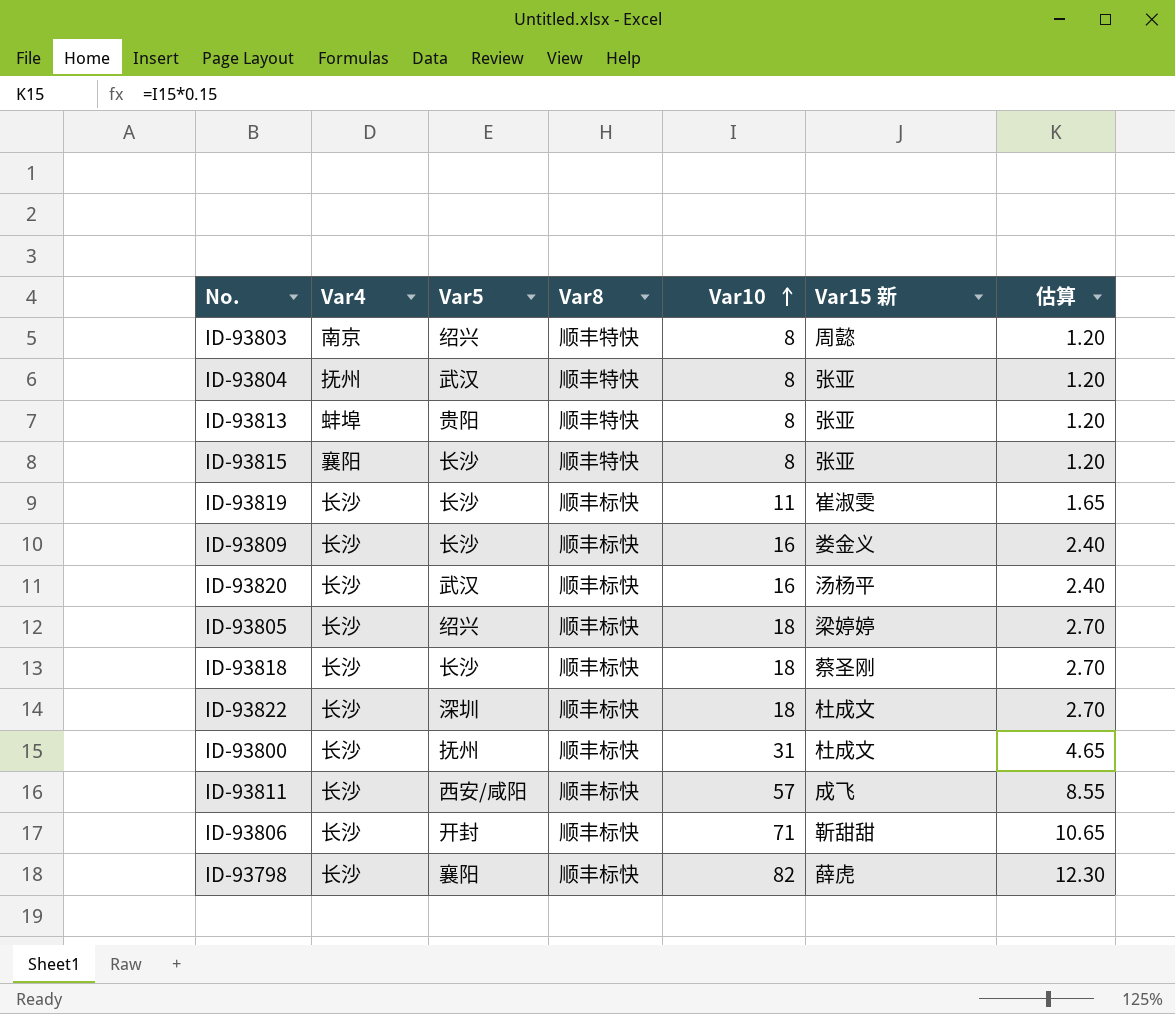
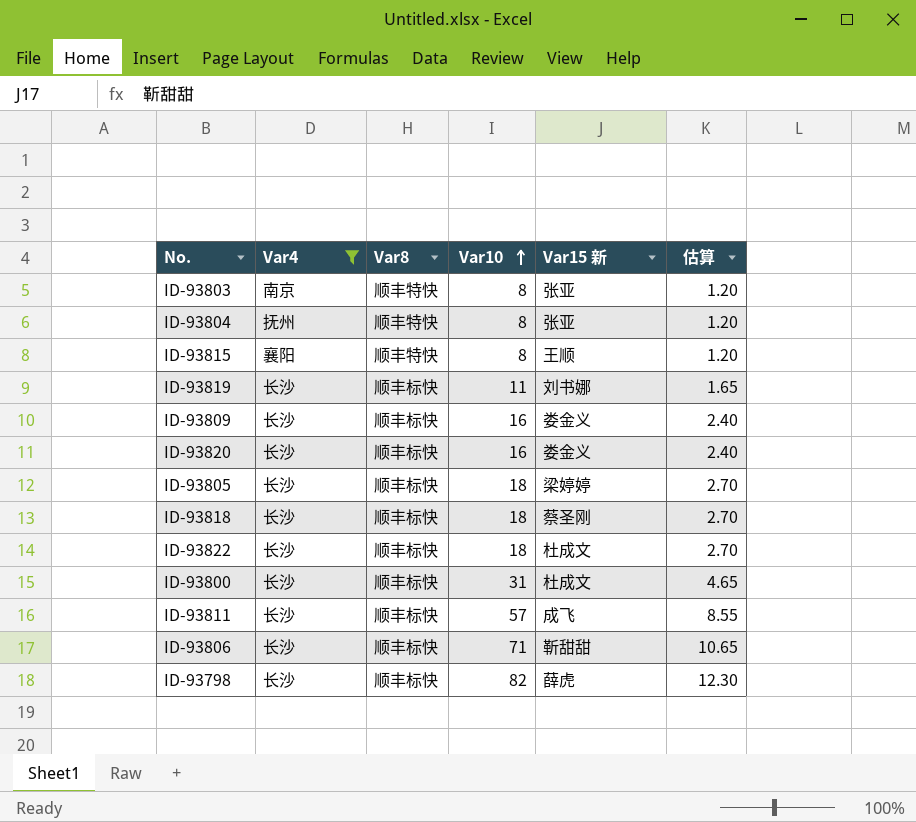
filter: none -> Var4 != 蚌埠
column Var5 | position: 3 -> none
ID-93803 | Var15 新: 周懿 -> 张亚
ID-93815 | Var15 新: 张亚 -> 王顺
ID-93819 | Var15 新: 崔淑雯 -> 刘书娜
ID-93820 | Var15 新: 汤杨平 -> 娄金义

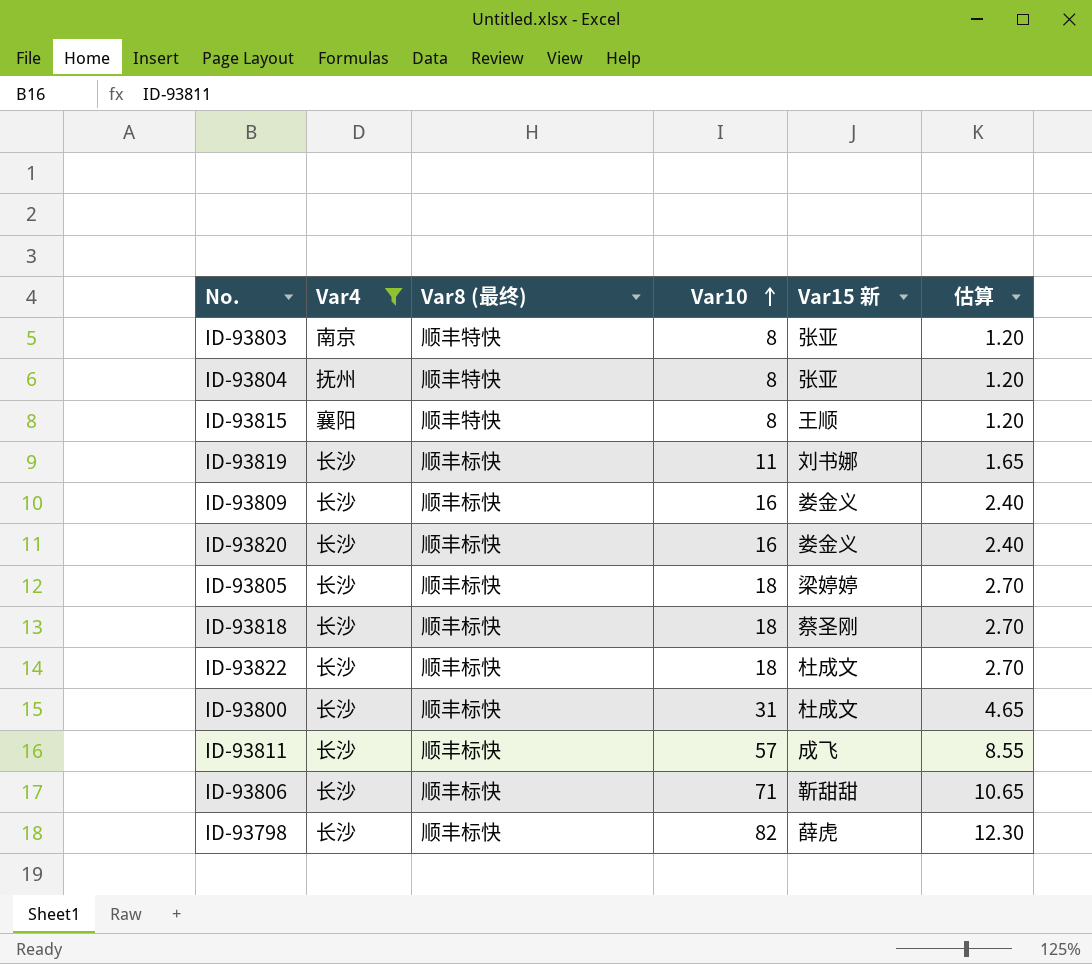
column name: Var8 -> Var8 (最终)

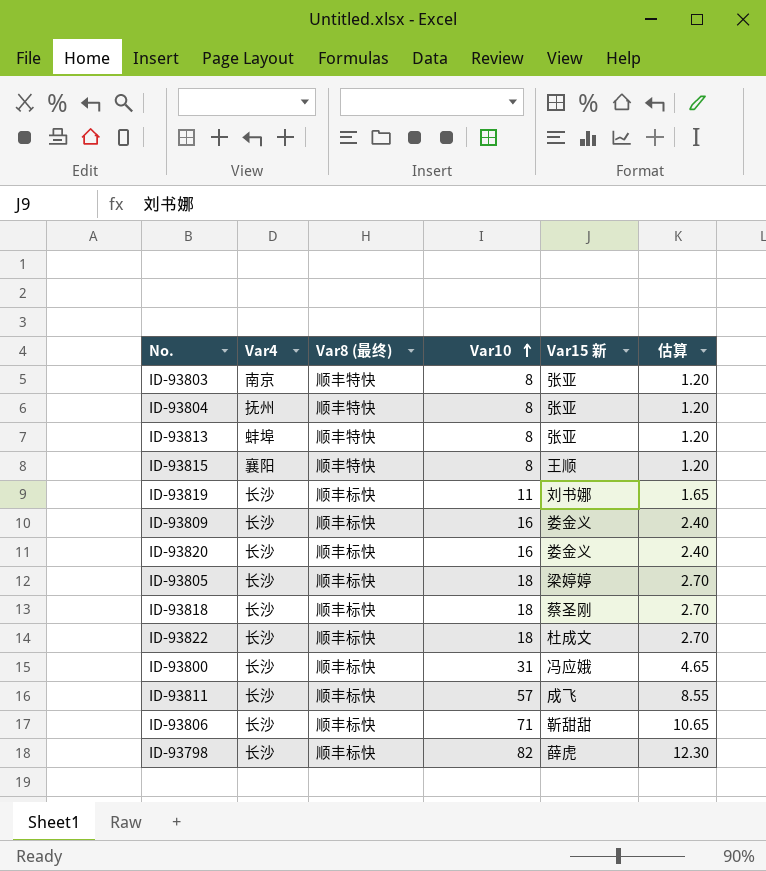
filter: Var4 != 蚌埠 -> none
ID-93800 | Var15 新: 杜成文 -> 冯应娥

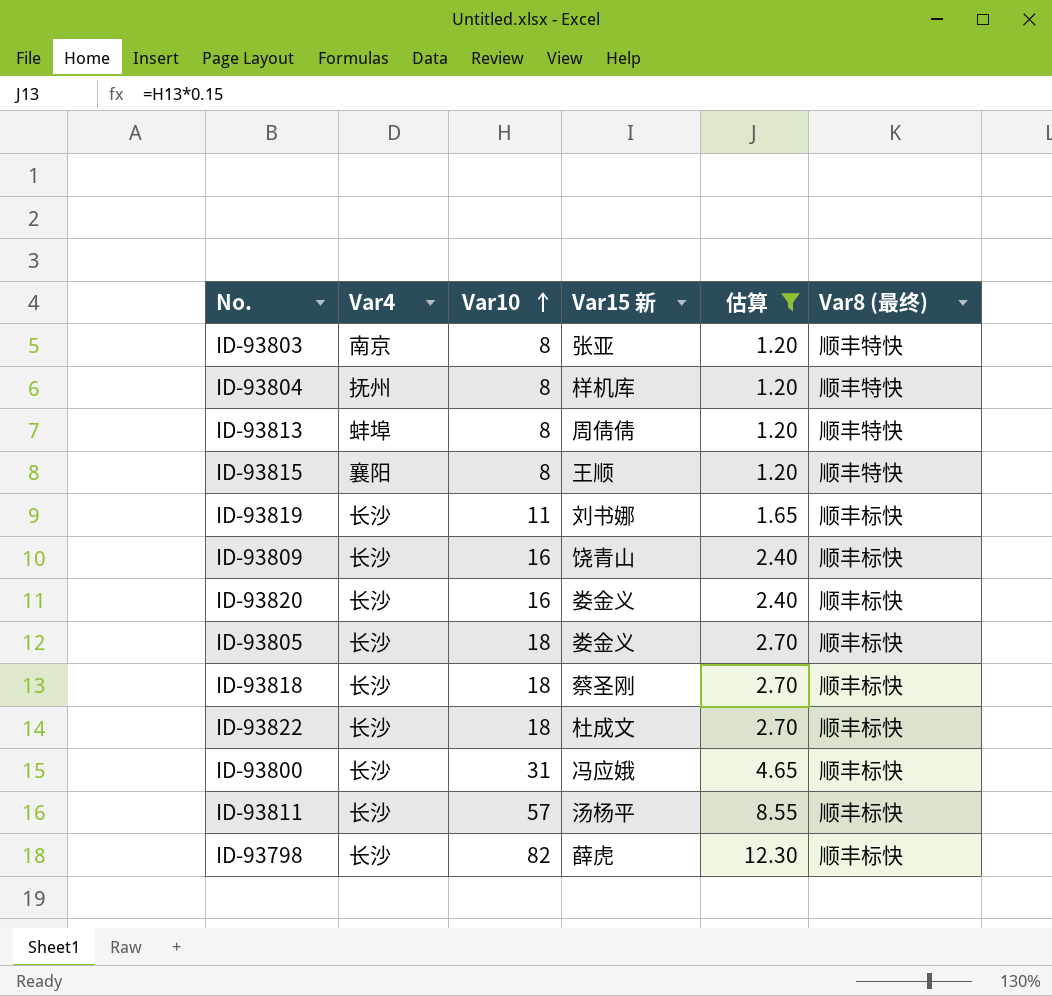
filter: none -> 估算 != 10.65
column Var8 (最终) | position: 3 -> 6
ID-93804 | Var15 新: 张亚 -> 样机库
ID-93813 | Var15 新: 张亚 -> 周倩倩
ID-93809 | Var15 新: 娄金义 -> 饶青山
ID-93805 | Var15 新: 梁婷婷 -> 娄金义
ID-93811 | Var15 新: 成飞 -> 汤杨平

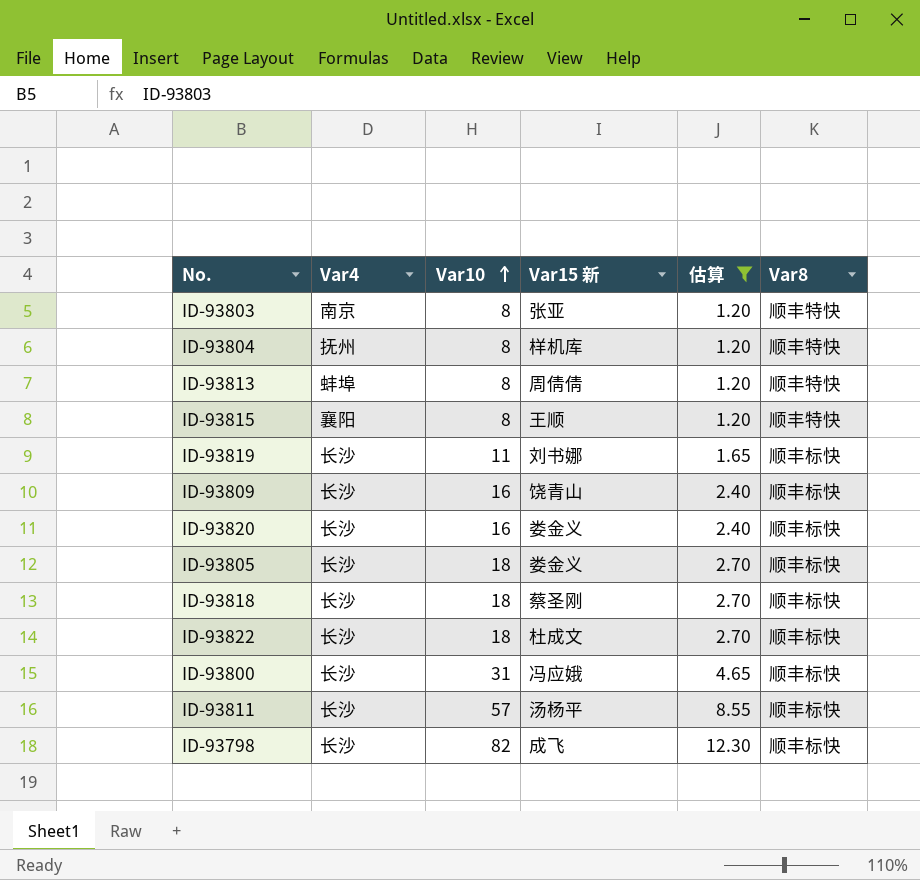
column name: Var8 (最终) -> Var8
ID-93798 | Var15 新: 薛虎 -> 成飞

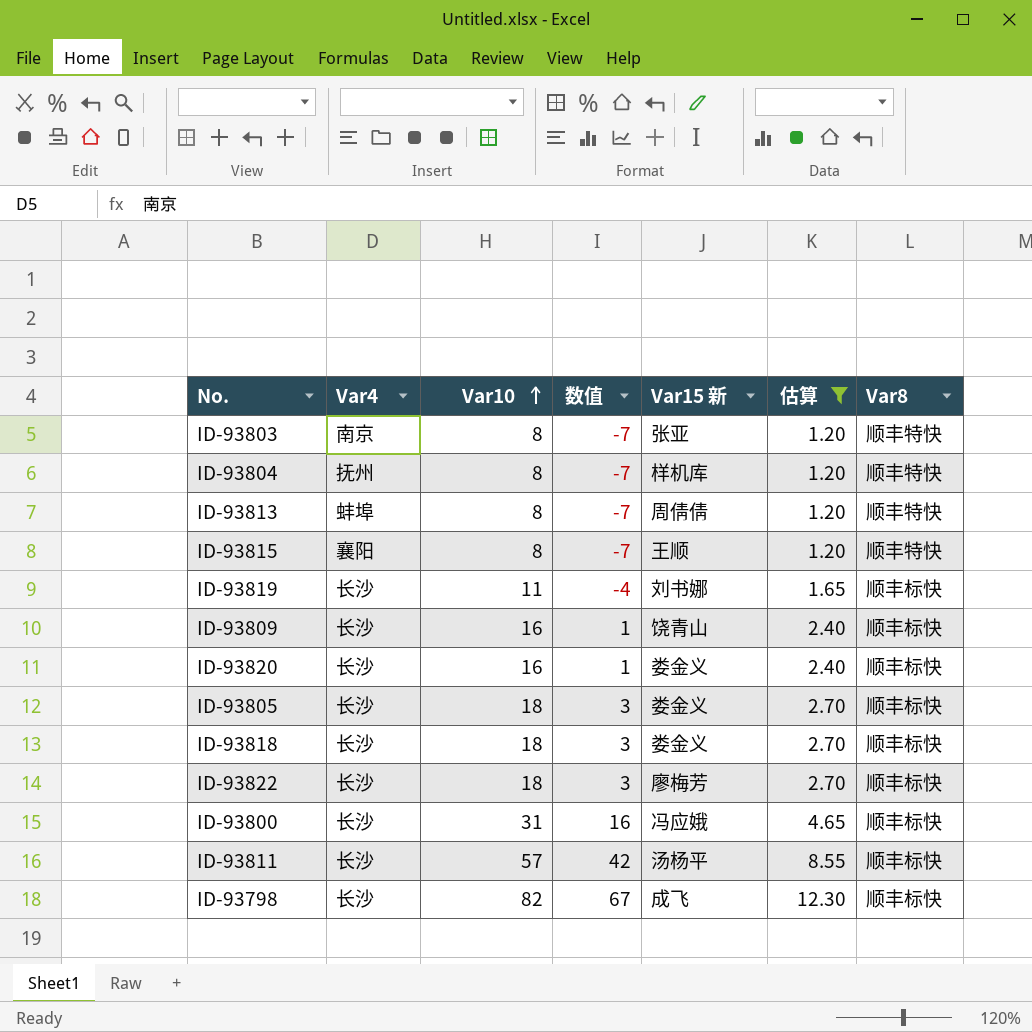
column 数值 | formula: none -> [Var10] - 15
ID-93818 | Var15 新: 蔡圣刚 -> 娄金义
ID-93822 | Var15 新: 杜成文 -> 廖梅芳

